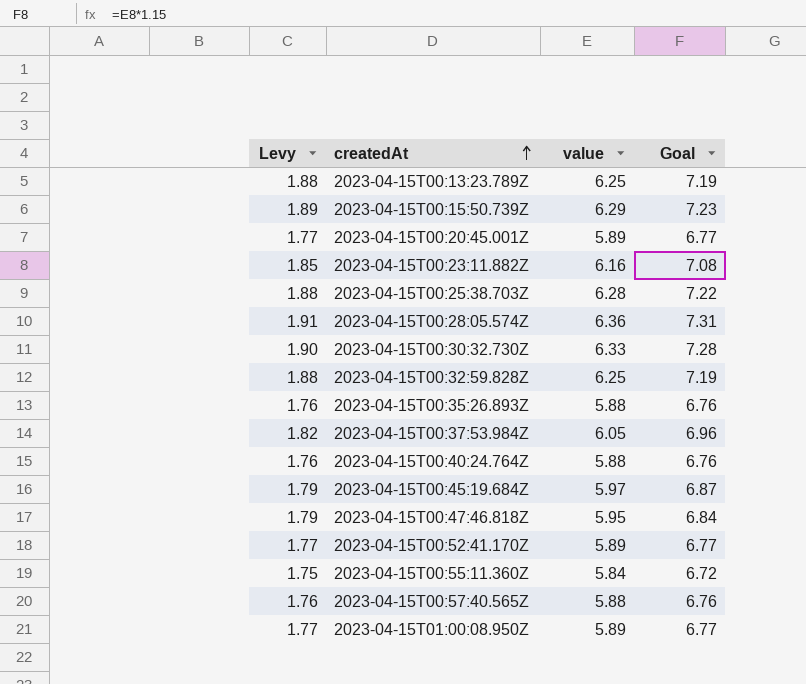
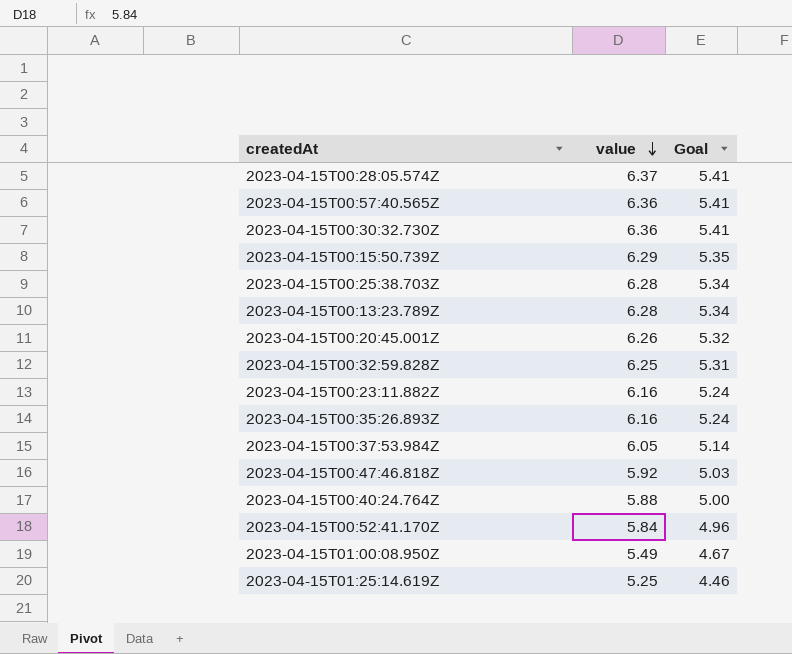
row order: createdAt ascending -> value descending
column Levy | formula: [value] * 0.3 -> none
column Goal | formula: [value] * 1.15 -> [value] * 0.85
row 2023-04-15T00:45:19.684Z: 1.79 | 5.97 | 6.87 -> none
row 2023-04-15T00:55:11.360Z: 1.75 | 5.84 | 6.72 -> none
2023-04-15T00:28:05.574Z | value: 6.36 -> 6.37
2023-04-15T00:57:40.565Z | value: 5.88 -> 6.36
2023-04-15T00:30:32.730Z | value: 6.33 -> 6.36
2023-04-15T00:13:23.789Z | value: 6.25 -> 6.28
2023-04-15T00:20:45.001Z | value: 5.89 -> 6.26
2023-04-15T00:35:26.893Z | value: 5.88 -> 6.16
2023-04-15T00:47:46.818Z | value: 5.95 -> 5.92
2023-04-15T00:52:41.170Z | value: 5.89 -> 5.84
2023-04-15T01:00:08.950Z | value: 5.89 -> 5.49
row 2023-04-15T01:25:14.619Z: none -> 5.25 | 4.46

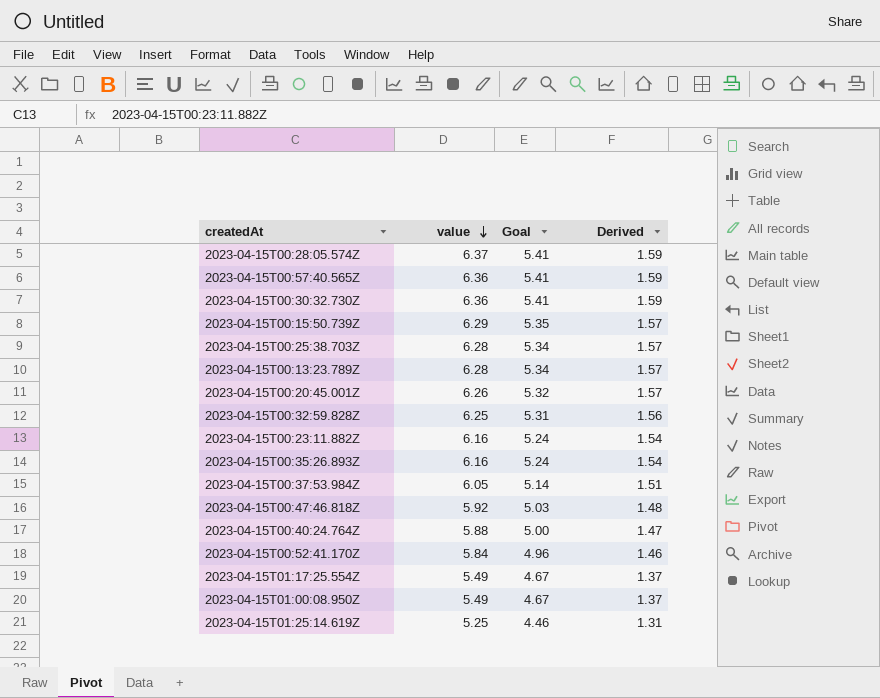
column Derived | formula: none -> [value] * 0.25
row 2023-04-15T01:17:25.554Z: none -> 5.49 | 4.67 | 1.37

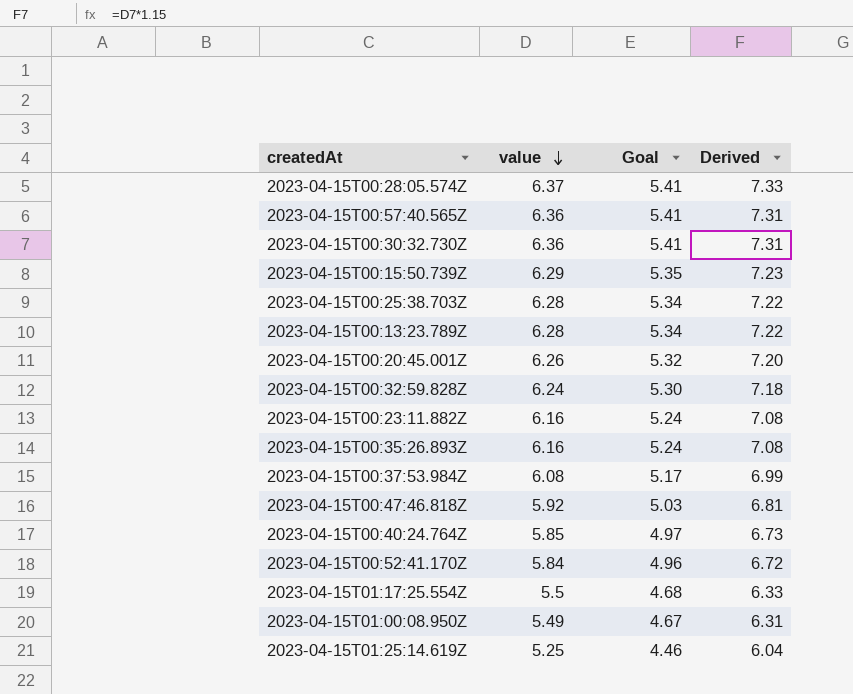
column Derived | formula: [value] * 0.25 -> [value] * 1.15
2023-04-15T00:32:59.828Z | value: 6.25 -> 6.24
2023-04-15T00:32:59.828Z | Goal: 5.31 -> 5.30
2023-04-15T00:37:53.984Z | value: 6.05 -> 6.08
2023-04-15T00:37:53.984Z | Goal: 5.14 -> 5.17
2023-04-15T00:40:24.764Z | value: 5.88 -> 5.85
2023-04-15T00:40:24.764Z | Goal: 5.00 -> 4.97
2023-04-15T01:17:25.554Z | value: 5.49 -> 5.5
2023-04-15T01:17:25.554Z | Goal: 4.67 -> 4.68

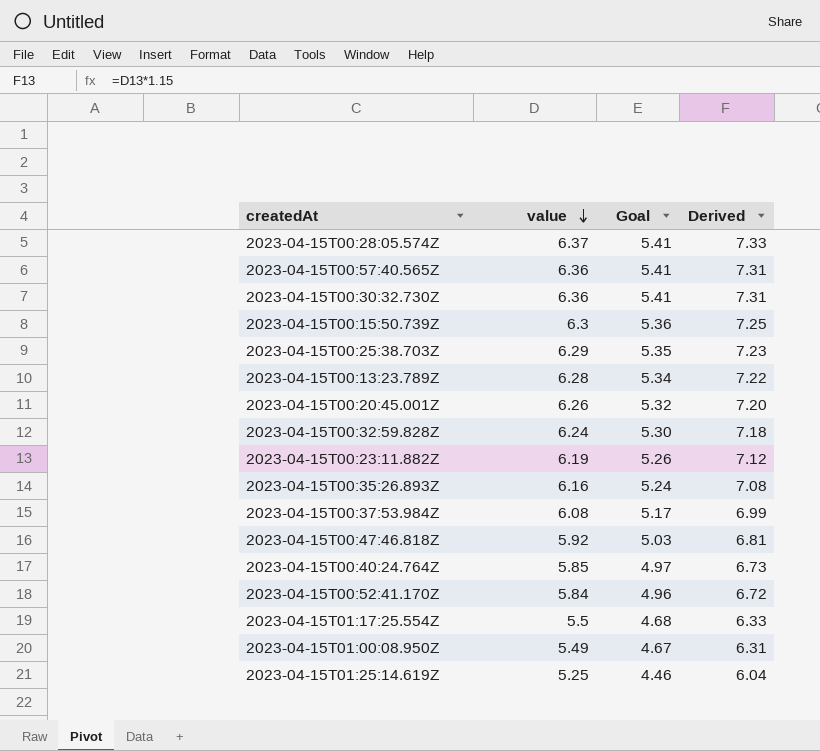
2023-04-15T00:15:50.739Z | value: 6.29 -> 6.3
2023-04-15T00:15:50.739Z | Goal: 5.35 -> 5.36
2023-04-15T00:15:50.739Z | Derived: 7.23 -> 7.25
2023-04-15T00:25:38.703Z | value: 6.28 -> 6.29
2023-04-15T00:25:38.703Z | Goal: 5.34 -> 5.35
2023-04-15T00:25:38.703Z | Derived: 7.22 -> 7.23
2023-04-15T00:23:11.882Z | value: 6.16 -> 6.19
2023-04-15T00:23:11.882Z | Goal: 5.24 -> 5.26
2023-04-15T00:23:11.882Z | Derived: 7.08 -> 7.12

